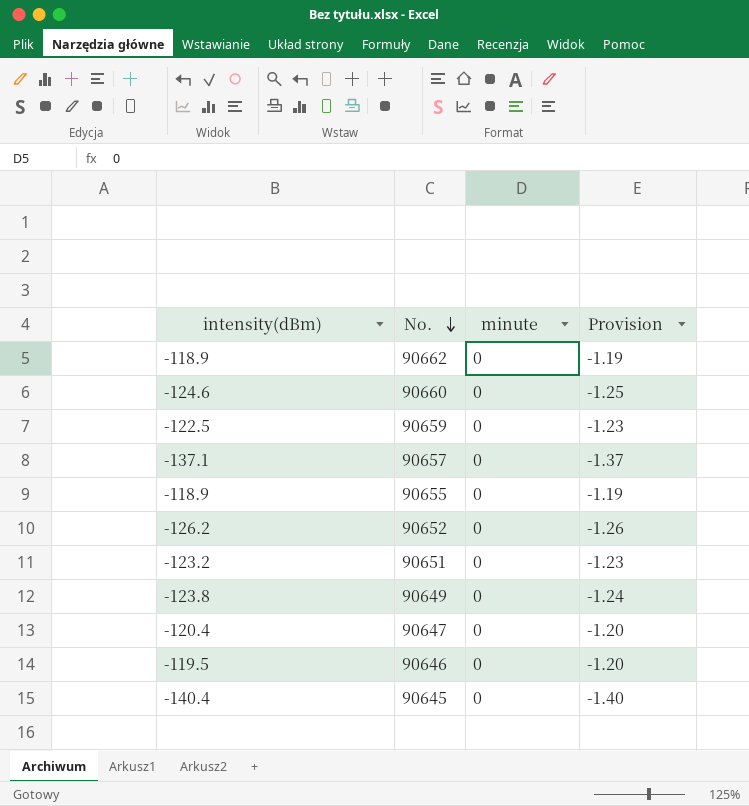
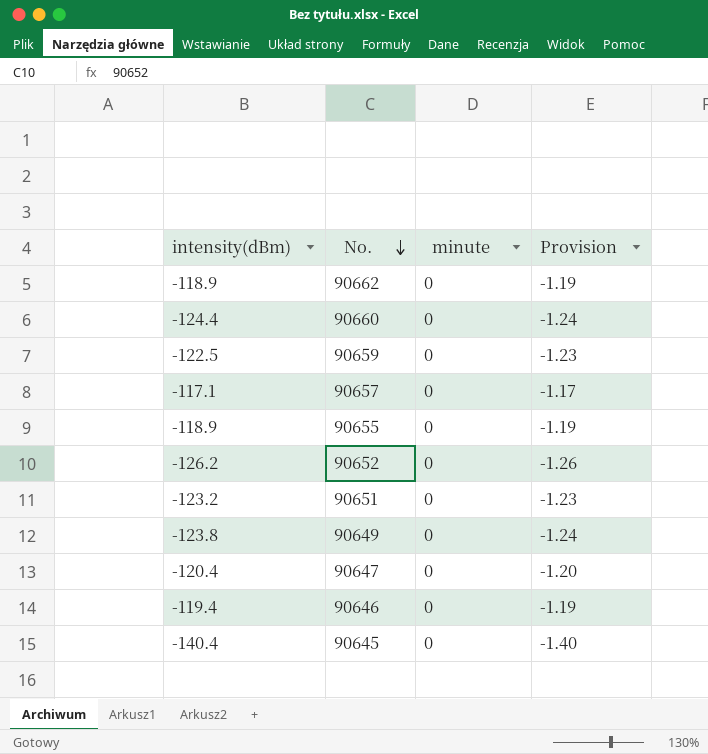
90660 | intensity(dBm): -124.6 -> -124.4
90660 | Provision: -1.25 -> -1.24
90657 | intensity(dBm): -137.1 -> -117.1
90657 | Provision: -1.37 -> -1.17
90646 | intensity(dBm): -119.5 -> -119.4
90646 | Provision: -1.20 -> -1.19

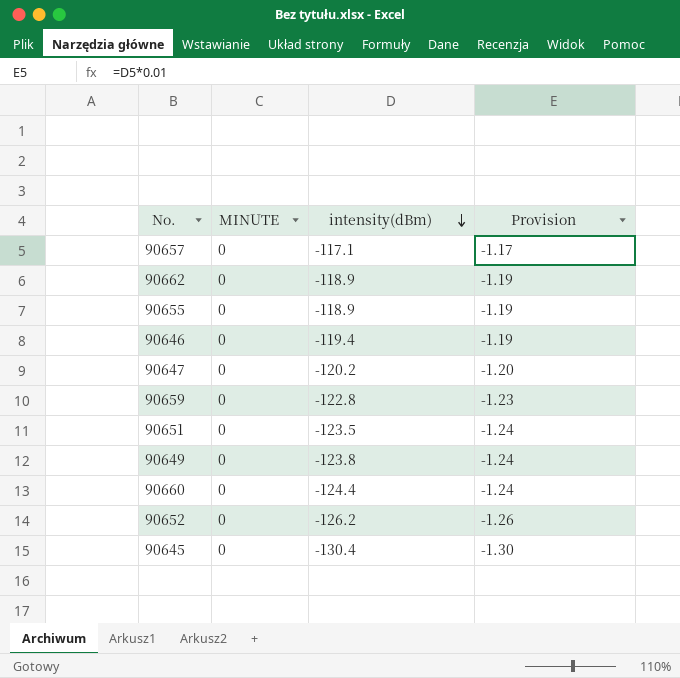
row order: No. descending -> intensity(dBm) descending
column name: minute -> MINUTE
column intensity(dBm) | position: 1 -> 3
90647 | intensity(dBm): -120.4 -> -120.2
90659 | intensity(dBm): -122.5 -> -122.8
90651 | intensity(dBm): -123.2 -> -123.5
90651 | Provision: -1.23 -> -1.24
90645 | intensity(dBm): -140.4 -> -130.4
90645 | Provision: -1.40 -> -1.30

